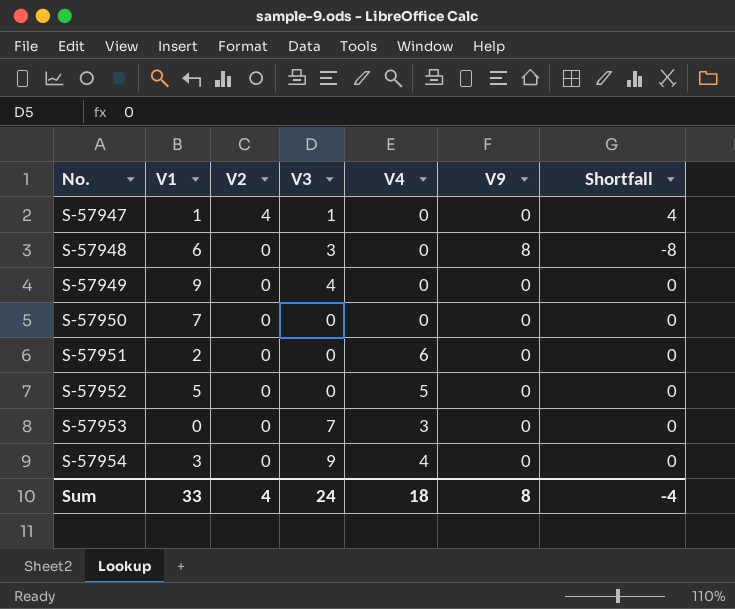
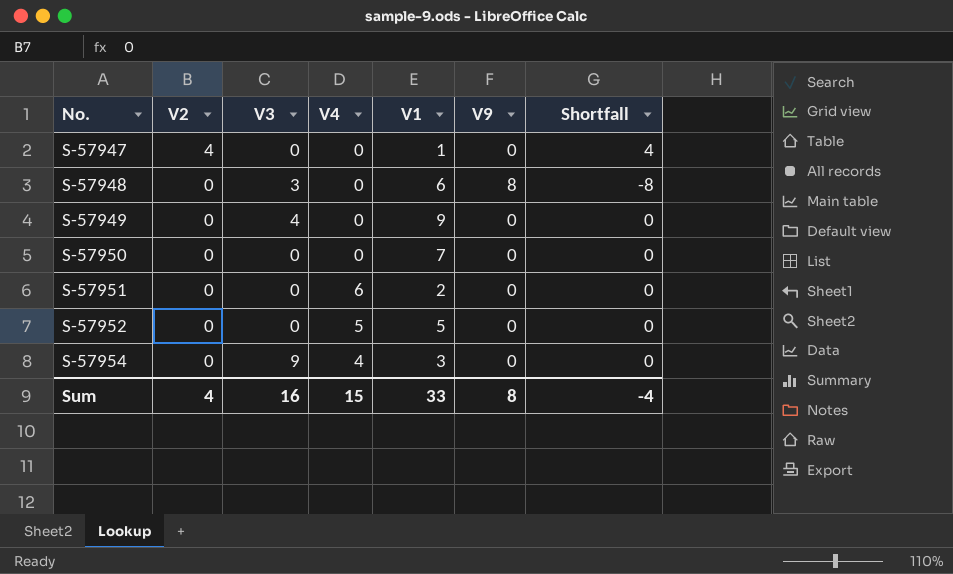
column V1 | position: 2 -> 5
row S-57953: 0 | 0 | 7 | 3 | 0 | 0 -> none
S-57947 | V3: 1 -> 0
Sum | V3: 24 -> 16
Sum | V4: 18 -> 15

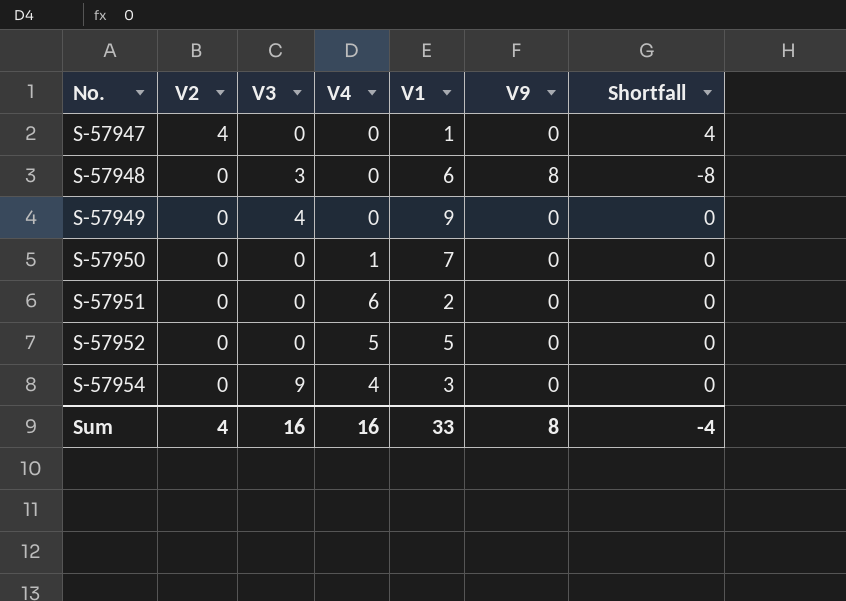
S-57950 | V4: 0 -> 1
Sum | V4: 15 -> 16

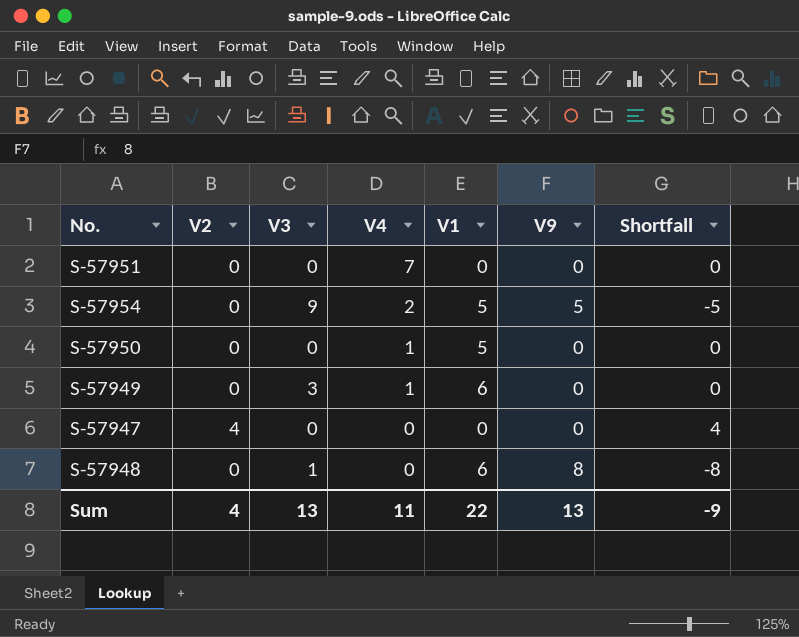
row order: No. ascending -> V4 descending
row S-57952: 0 | 0 | 5 | 5 | 0 | 0 -> none
S-57951 | V4: 6 -> 7
S-57951 | V1: 2 -> 0
S-57954 | V4: 4 -> 2
S-57954 | V1: 3 -> 5
S-57954 | V9: 0 -> 5
S-57954 | Shortfall: 0 -> -5
S-57950 | V1: 7 -> 5
S-57949 | V3: 4 -> 3
S-57949 | V4: 0 -> 1
S-57949 | V1: 9 -> 6
S-57947 | V1: 1 -> 0
S-57948 | V3: 3 -> 1
Sum | V3: 16 -> 13
Sum | V4: 16 -> 11
Sum | V1: 33 -> 22
Sum | V9: 8 -> 13
Sum | Shortfall: -4 -> -9

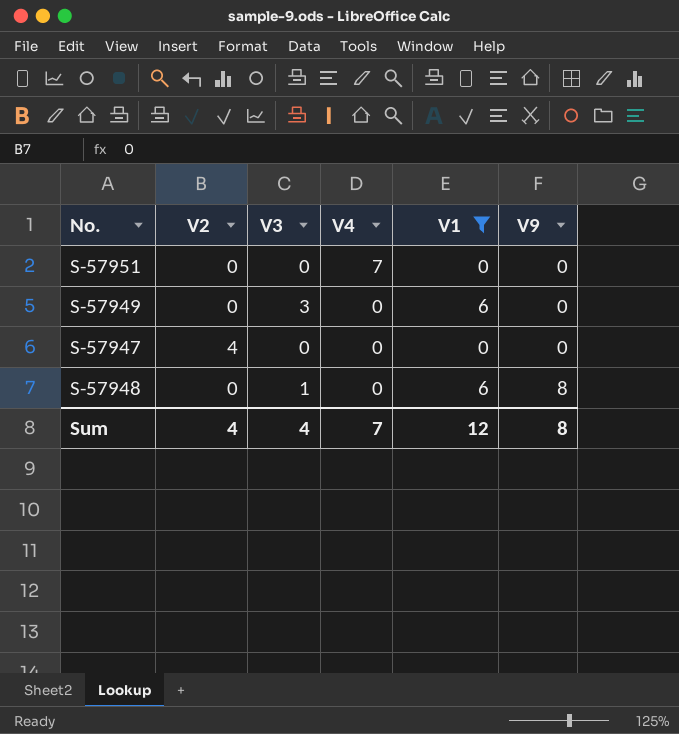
filter: none -> V1 != 5
column Shortfall | formula: [V2] - [V9] -> none
S-57949 | V4: 1 -> 0
Sum | V3: 13 -> 4
Sum | V4: 11 -> 7
Sum | V1: 22 -> 12
Sum | V9: 13 -> 8

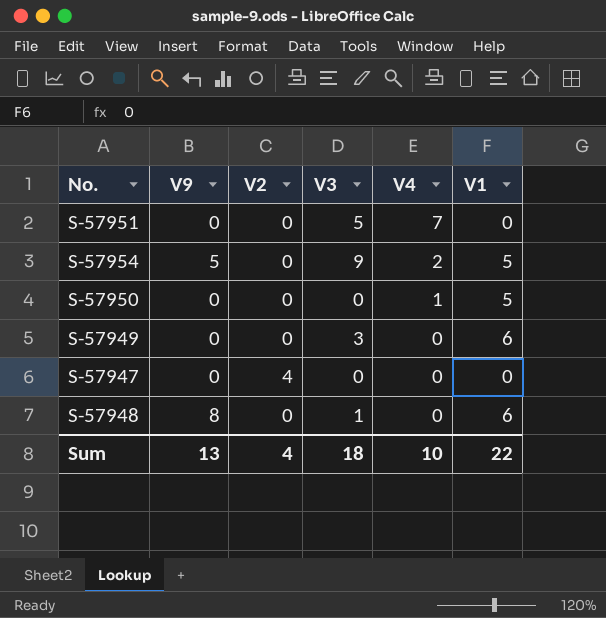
filter: V1 != 5 -> none
column V9 | position: 6 -> 2
S-57951 | V3: 0 -> 5
Sum | V9: 8 -> 13
Sum | V3: 4 -> 18
Sum | V4: 7 -> 10
Sum | V1: 12 -> 22

